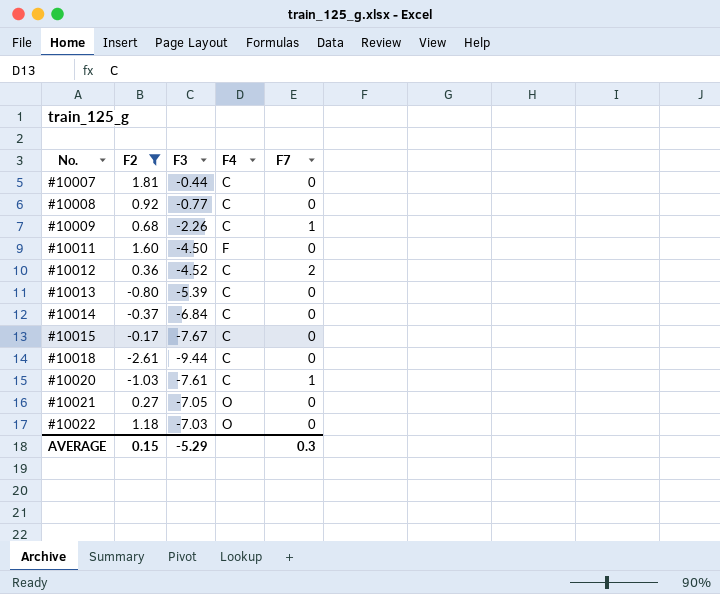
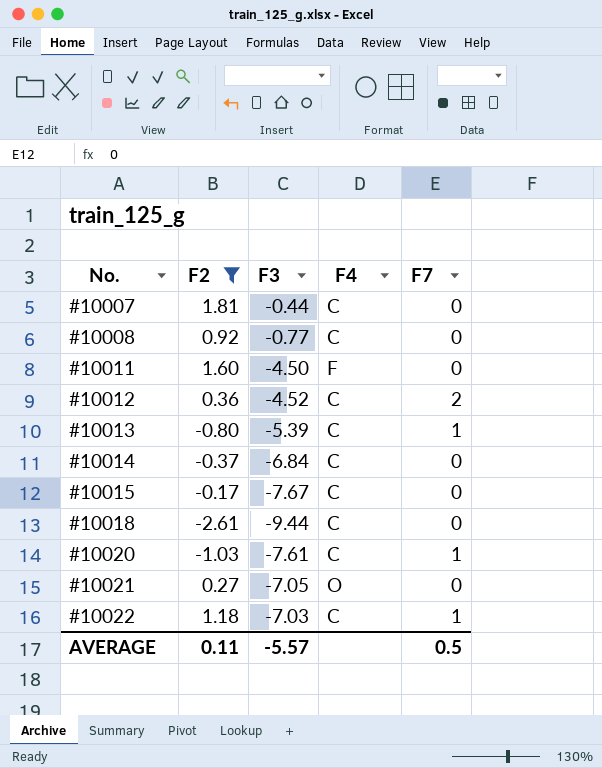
row #10009: 0.68 | -2.26 | C | 1 -> none
#10013 | F7: 0 -> 1
#10022 | F4: O -> C
#10022 | F7: 0 -> 1
AVERAGE | F2: 0.15 -> 0.11
AVERAGE | F3: -5.29 -> -5.57
AVERAGE | F7: 0.3 -> 0.5

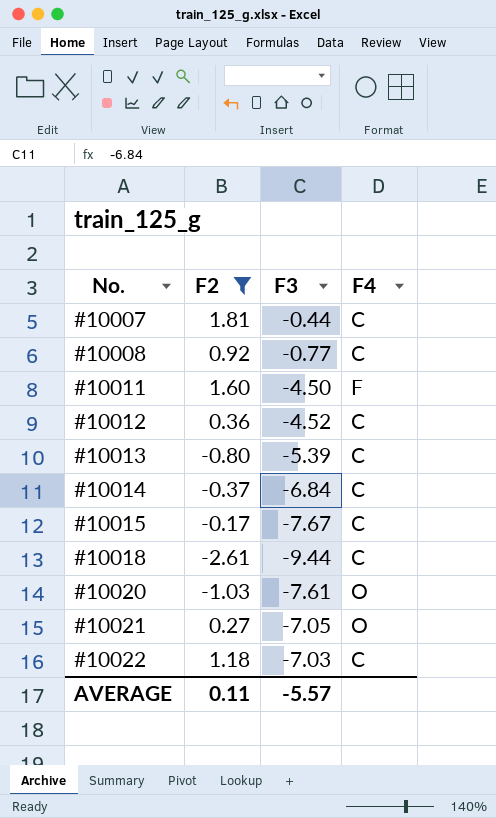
column F7 | position: 5 -> none
#10020 | F4: C -> O

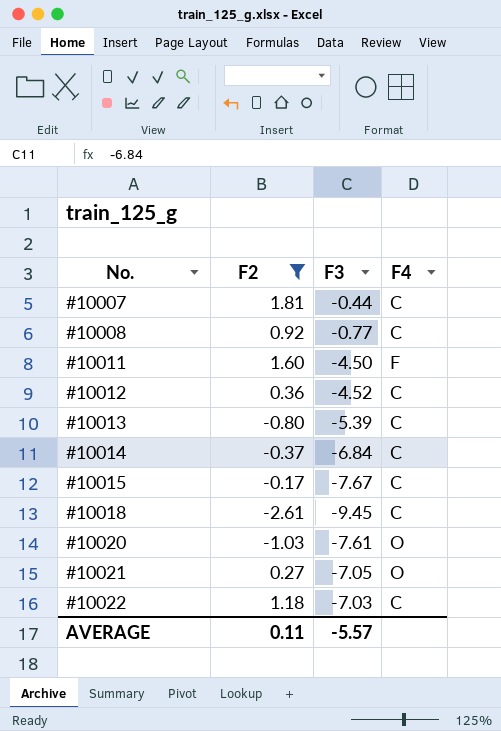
#10018 | F3: -9.44 -> -9.45

